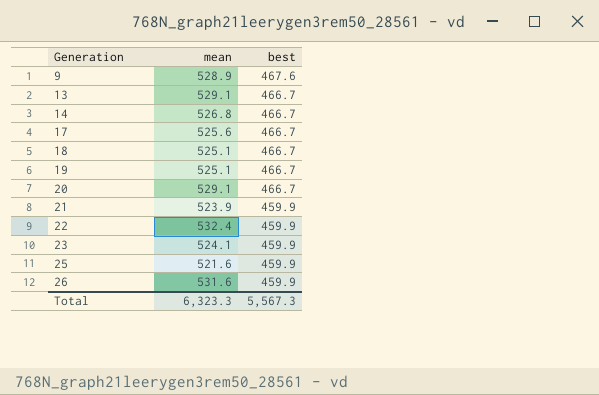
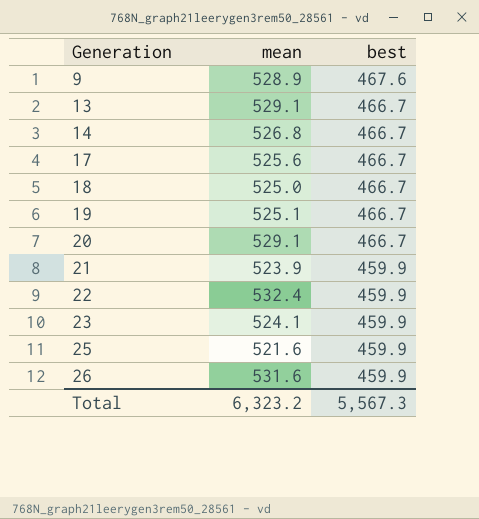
18 | mean: 525.1 -> 525.0
Total | mean: 6,323.3 -> 6,323.2

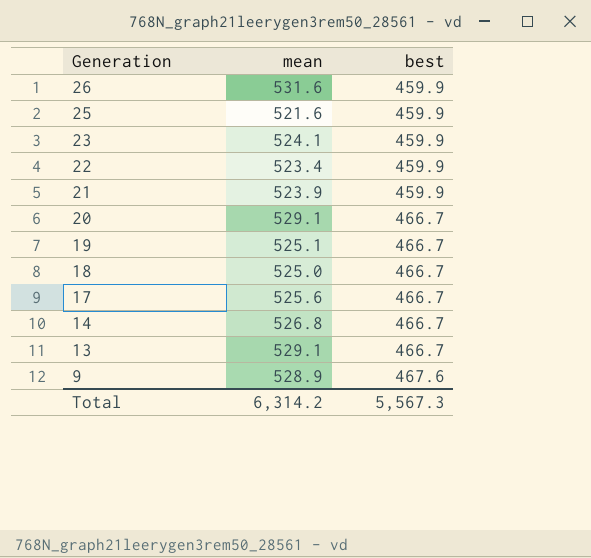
row order: Generation ascending -> Generation descending
22 | mean: 532.4 -> 523.4
Total | mean: 6,323.2 -> 6,314.2

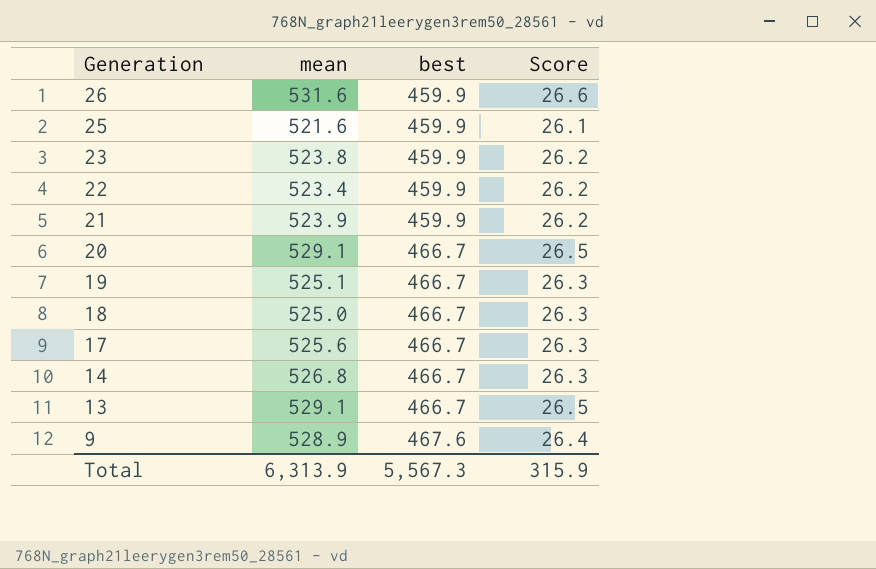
column Score | formula: none -> [mean] * 0.05
23 | mean: 524.1 -> 523.8
Total | mean: 6,314.2 -> 6,313.9

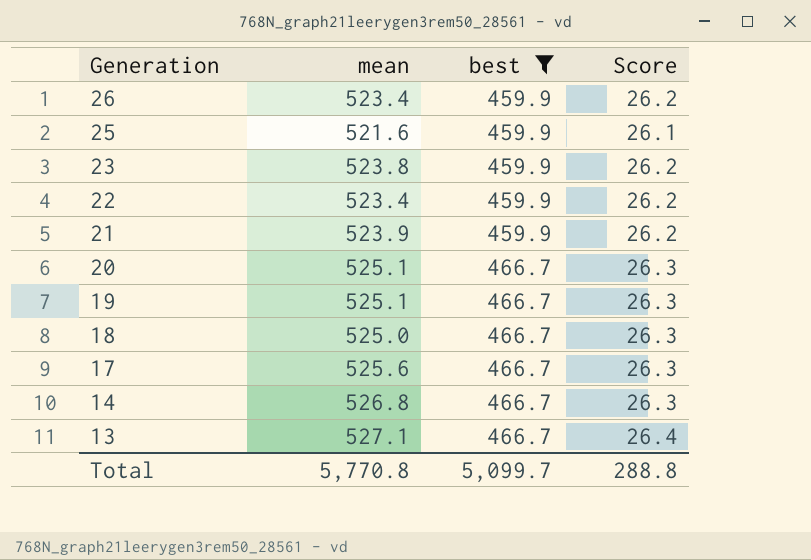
filter: none -> best != 467.6
26 | mean: 531.6 -> 523.4
26 | Score: 26.6 -> 26.2
20 | mean: 529.1 -> 525.1
20 | Score: 26.5 -> 26.3
13 | mean: 529.1 -> 527.1
13 | Score: 26.5 -> 26.4
Total | mean: 6,313.9 -> 5,770.8
Total | best: 5,567.3 -> 5,099.7
Total | Score: 315.9 -> 288.8

